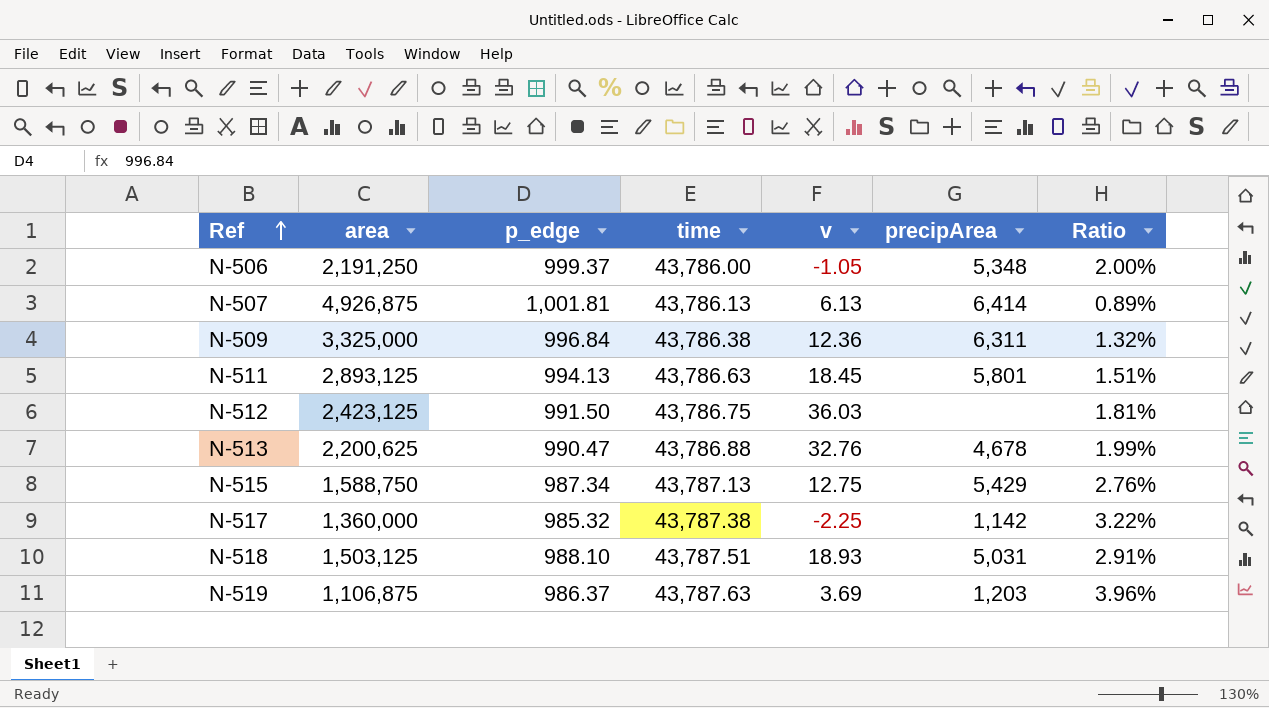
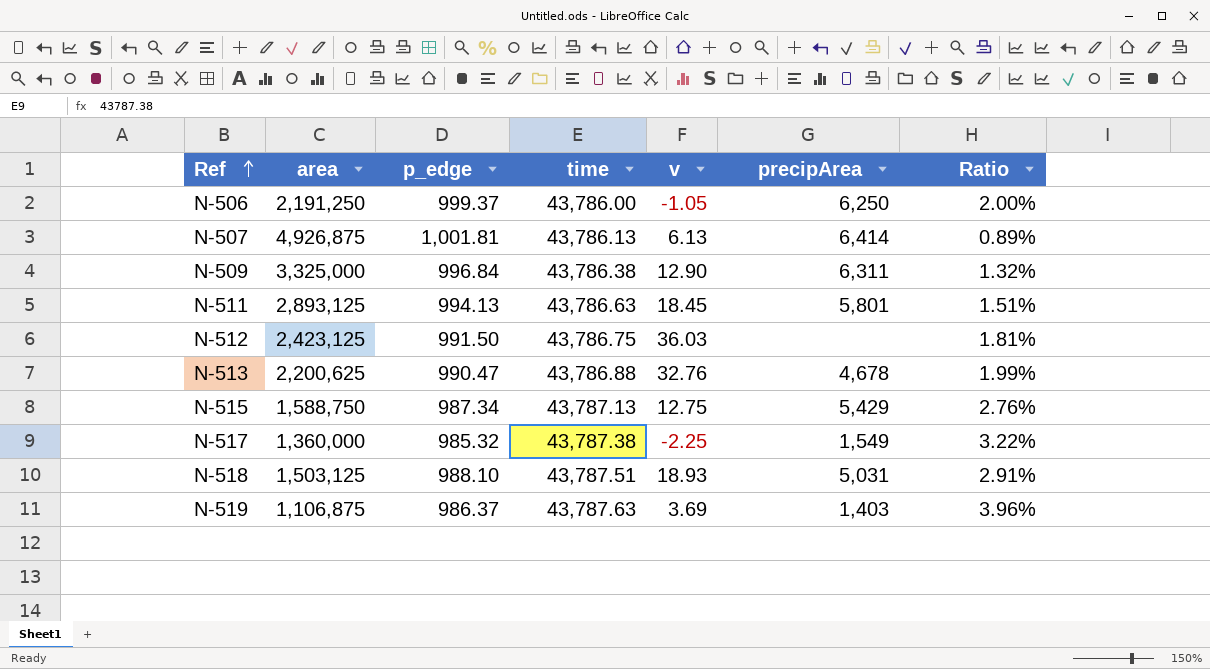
N-506 | precipArea: 5,348 -> 6,250
N-509 | v: 12.36 -> 12.90
N-517 | precipArea: 1,142 -> 1,549
N-519 | precipArea: 1,203 -> 1,403

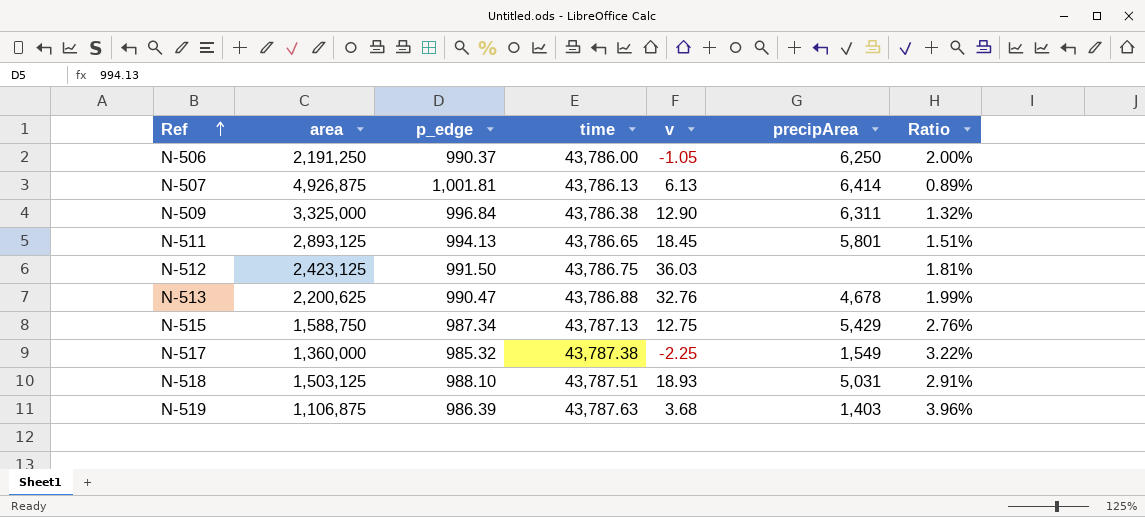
N-506 | p_edge: 999.37 -> 990.37
N-511 | time: 43,786.63 -> 43,786.65
N-519 | p_edge: 986.37 -> 986.39
N-519 | v: 3.69 -> 3.68

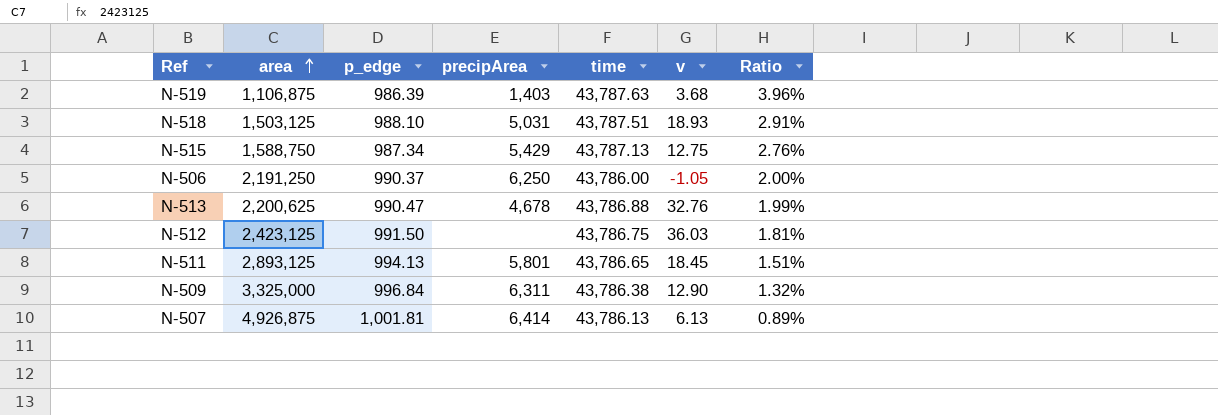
row order: Ref ascending -> area ascending
column precipArea | position: 6 -> 4
row N-517: 1,360,000 | 985.32 | 43,787.38 | -2.25 | 1,549 | 3.22% -> none

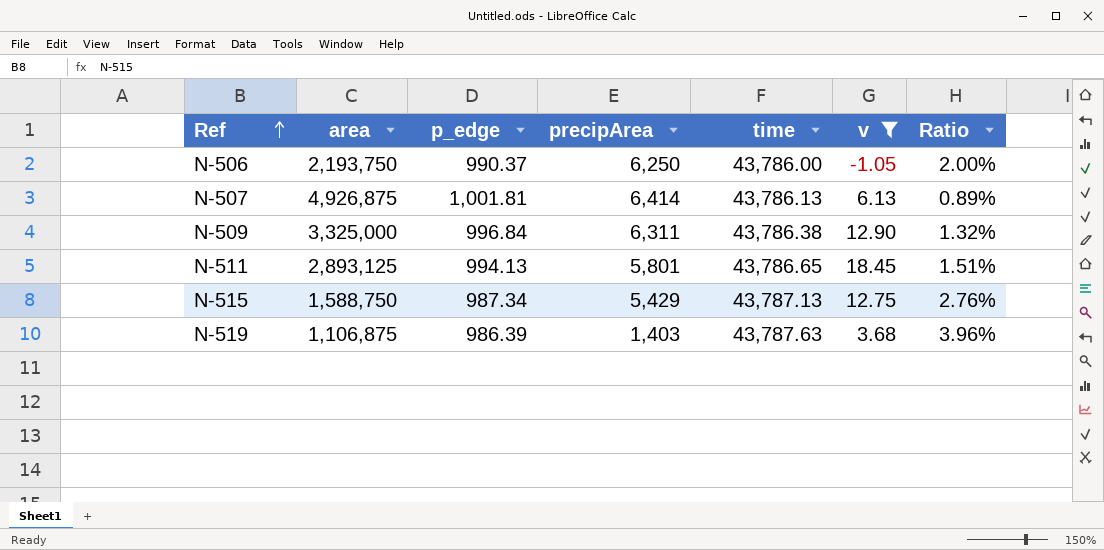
filter: none -> v <= 18.45
row order: area ascending -> Ref ascending
N-506 | area: 2,191,250 -> 2,193,750

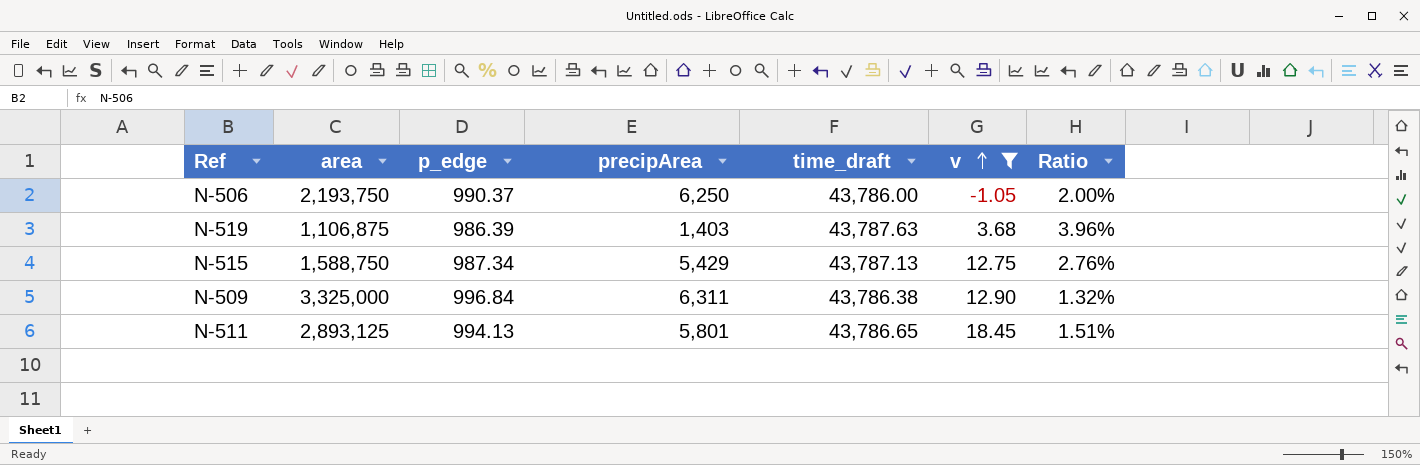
row order: Ref ascending -> v ascending
column name: time -> time_draft
row N-507: 4,926,875 | 1,001.81 | 6,414 | 43,786.13 | 6.13 | 0.89% -> none

